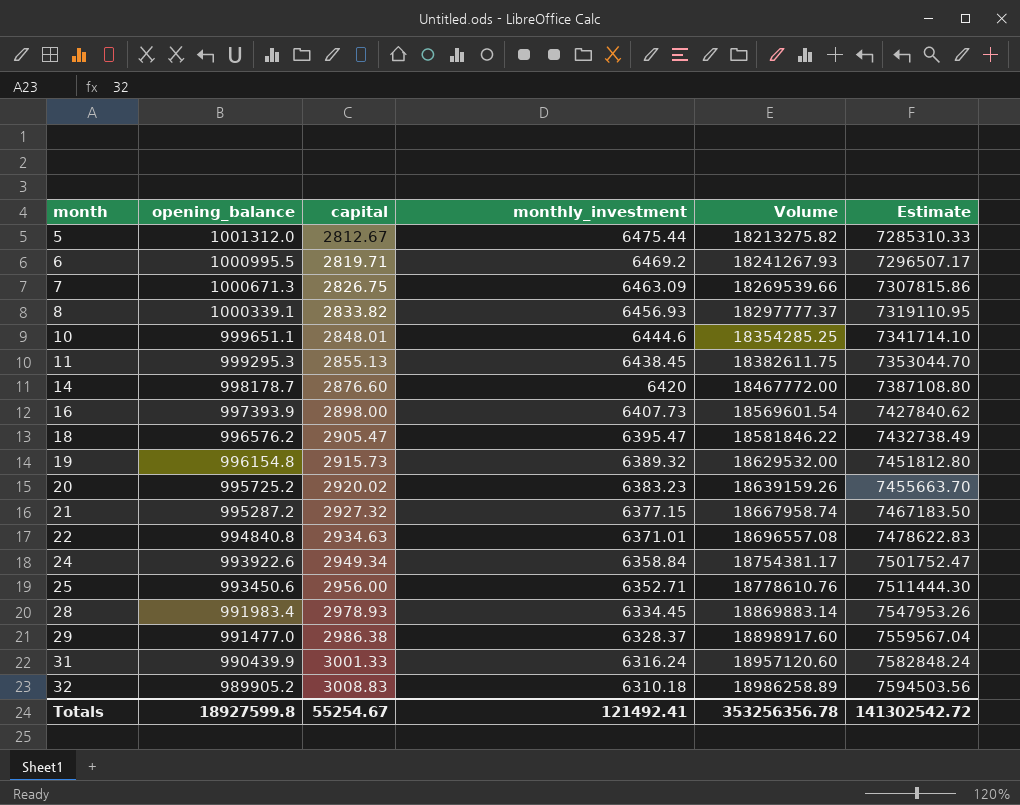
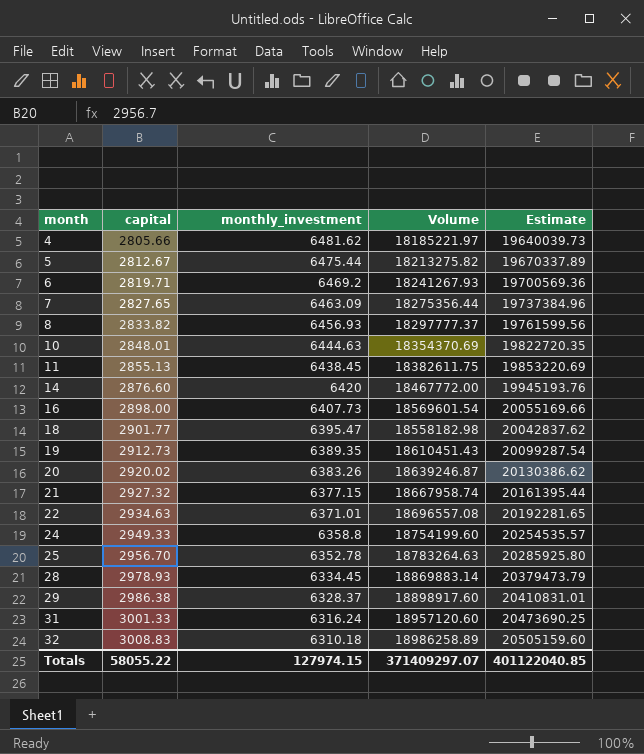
column opening_balance | position: 2 -> none
column Estimate | formula: [Volume] * 0.4 -> [Volume] * 1.08
row 4: none -> 2805.66 | 6481.62 | 18185221.97 | 19640039.73
7 | capital: 2826.75 -> 2827.65
7 | Volume: 18269539.66 -> 18275356.44
10 | monthly_investment: 6444.6 -> 6444.63
10 | Volume: 18354285.25 -> 18354370.69
18 | capital: 2905.47 -> 2901.77
18 | Volume: 18581846.22 -> 18558182.98
19 | capital: 2915.73 -> 2912.73
19 | monthly_investment: 6389.32 -> 6389.35
19 | Volume: 18629532.00 -> 18610451.43
20 | monthly_investment: 6383.23 -> 6383.26
20 | Volume: 18639159.26 -> 18639246.87
24 | capital: 2949.34 -> 2949.33
24 | monthly_investment: 6358.84 -> 6358.8
24 | Volume: 18754381.17 -> 18754199.60
25 | capital: 2956.00 -> 2956.70
25 | monthly_investment: 6352.71 -> 6352.78
25 | Volume: 18778610.76 -> 18783264.63
Totals | capital: 55254.67 -> 58055.22
Totals | monthly_investment: 121492.41 -> 127974.15
Totals | Volume: 353256356.78 -> 371409297.07
Totals | Estimate: 141302542.72 -> 401122040.85

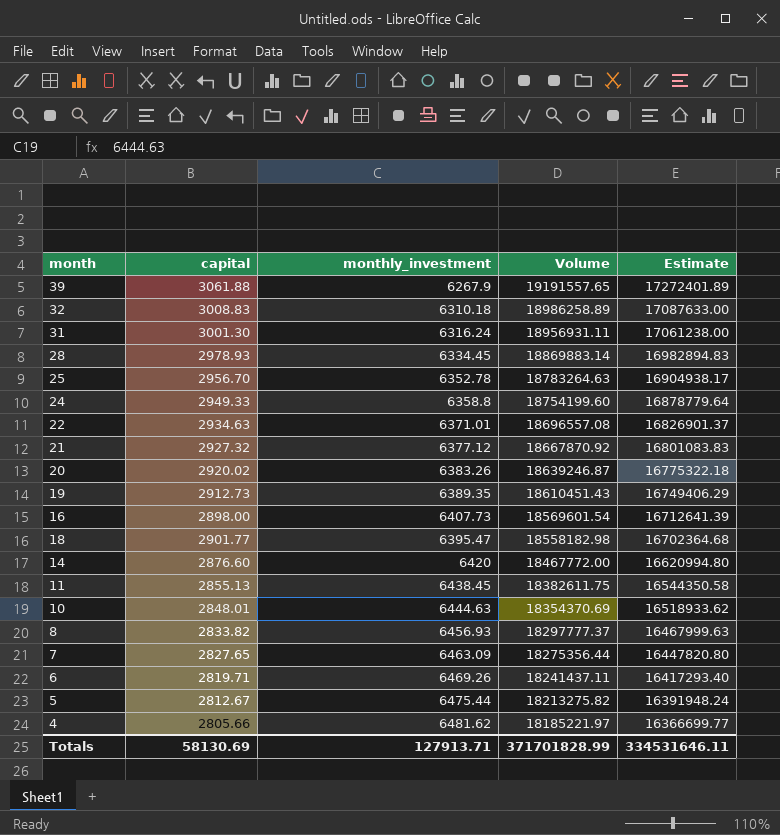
row order: month ascending -> Volume descending
column Estimate | formula: [Volume] * 1.08 -> [Volume] * 0.9
row 29: 2986.38 | 6328.37 | 18898917.60 | 20410831.01 -> none
row 39: none -> 3061.88 | 6267.9 | 19191557.65 | 17272401.89
31 | capital: 3001.33 -> 3001.30
31 | Volume: 18957120.60 -> 18956931.11
21 | monthly_investment: 6377.15 -> 6377.12
21 | Volume: 18667958.74 -> 18667870.92
6 | monthly_investment: 6469.2 -> 6469.26
6 | Volume: 18241267.93 -> 18241437.11
Totals | capital: 58055.22 -> 58130.69
Totals | monthly_investment: 127974.15 -> 127913.71
Totals | Volume: 371409297.07 -> 371701828.99
Totals | Estimate: 401122040.85 -> 334531646.11

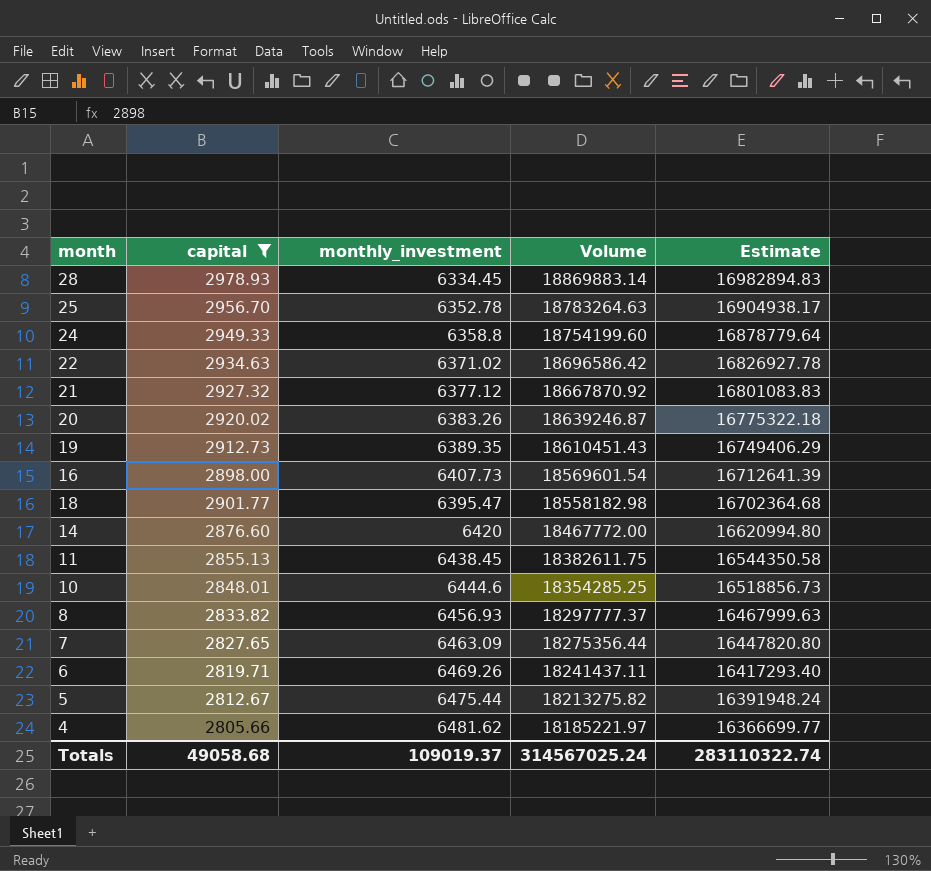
filter: none -> capital <= 2978.93
22 | monthly_investment: 6371.01 -> 6371.02
22 | Volume: 18696557.08 -> 18696586.42
22 | Estimate: 16826901.37 -> 16826927.78
10 | monthly_investment: 6444.63 -> 6444.6
10 | Volume: 18354370.69 -> 18354285.25
10 | Estimate: 16518933.62 -> 16518856.73
Totals | capital: 58130.69 -> 49058.68
Totals | monthly_investment: 127913.71 -> 109019.37
Totals | Volume: 371701828.99 -> 314567025.24
Totals | Estimate: 334531646.11 -> 283110322.74

